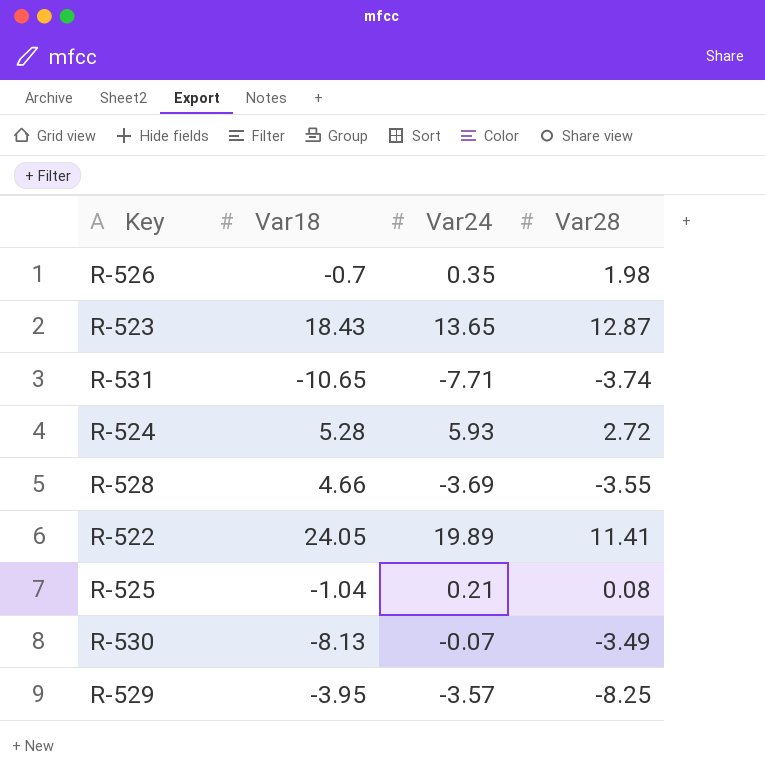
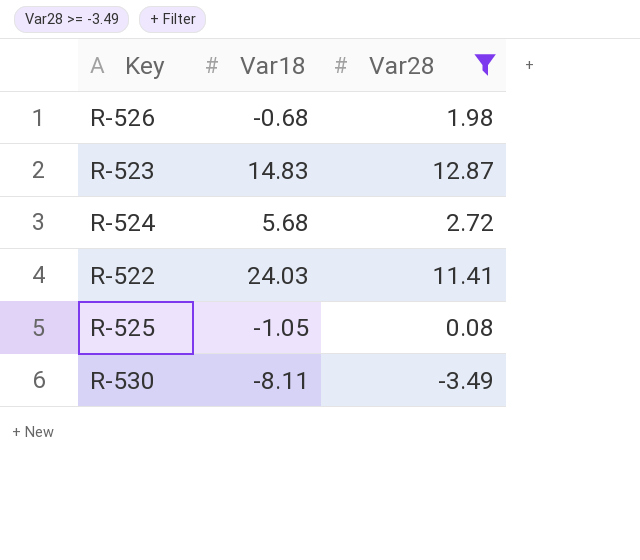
filter: none -> Var28 >= -3.49
column Var24 | position: 3 -> none
R-526 | Var18: -0.7 -> -0.68
R-523 | Var18: 18.43 -> 14.83
R-524 | Var18: 5.28 -> 5.68
R-522 | Var18: 24.05 -> 24.03
R-525 | Var18: -1.04 -> -1.05
R-530 | Var18: -8.13 -> -8.11

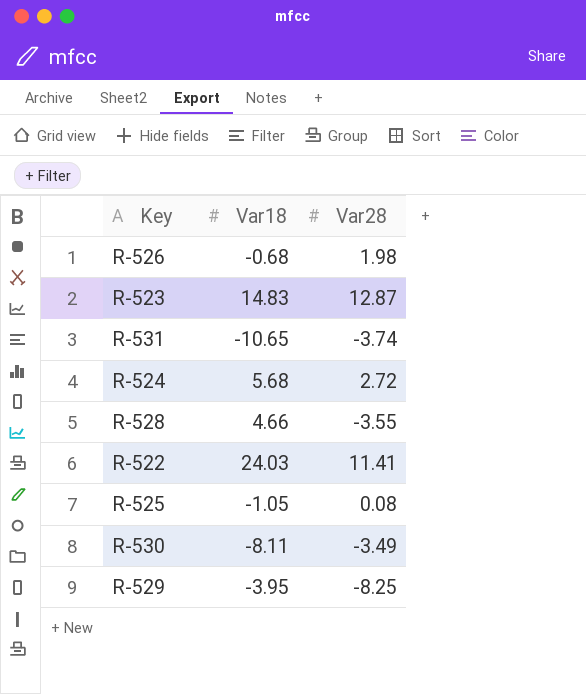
filter: Var28 >= -3.49 -> none

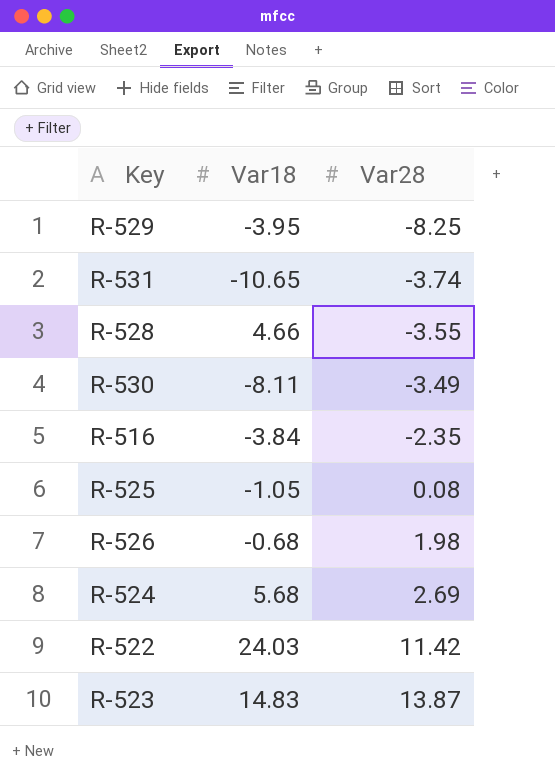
row order: none -> Var28 ascending
row R-516: none -> -3.84 | -2.35
R-524 | Var28: 2.72 -> 2.69
R-522 | Var28: 11.41 -> 11.42
R-523 | Var28: 12.87 -> 13.87

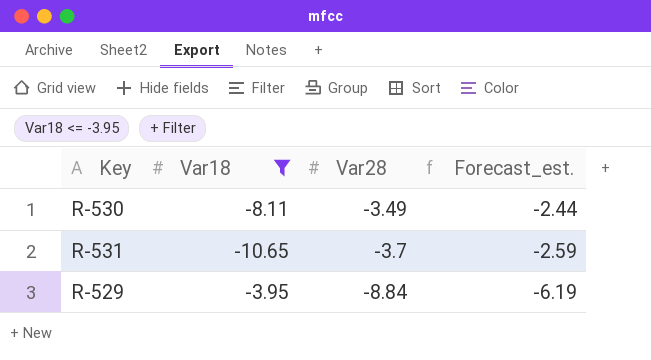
filter: none -> Var18 <= -3.95
row order: Var28 ascending -> Var28 descending
column Forecast_est. | formula: none -> [Var28] * 0.7
R-531 | Var28: -3.74 -> -3.7
R-529 | Var28: -8.25 -> -8.84

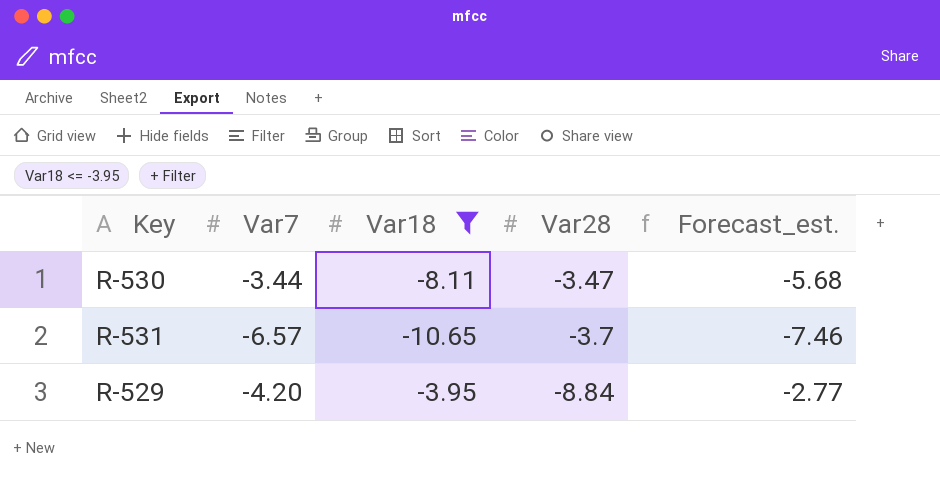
column Var7 | position: none -> 2
column Forecast_est. | formula: [Var28] * 0.7 -> [Var18] * 0.7
R-530 | Var28: -3.49 -> -3.47

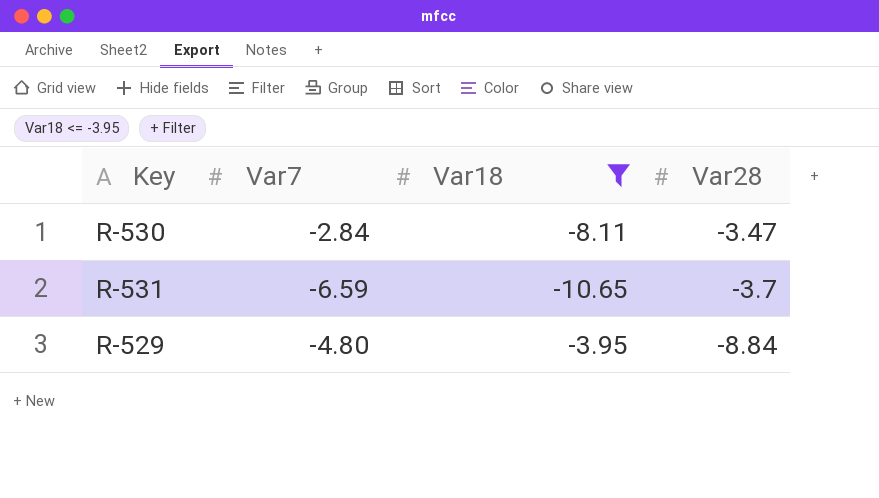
column Forecast_est. | formula: [Var18] * 0.7 -> none
R-530 | Var7: -3.44 -> -2.84
R-531 | Var7: -6.57 -> -6.59
R-529 | Var7: -4.20 -> -4.80

